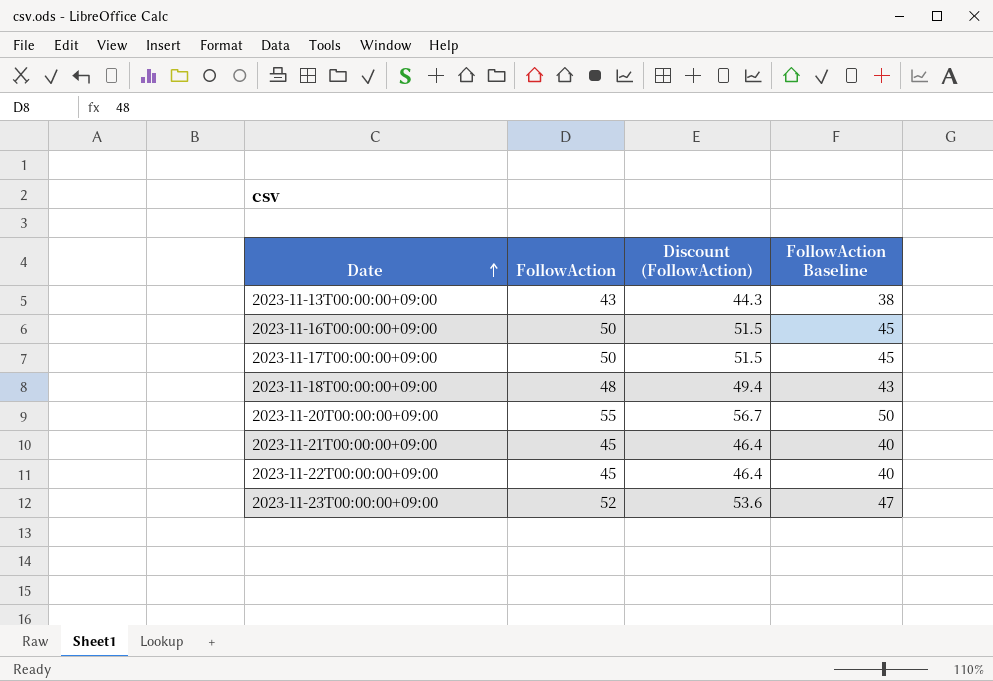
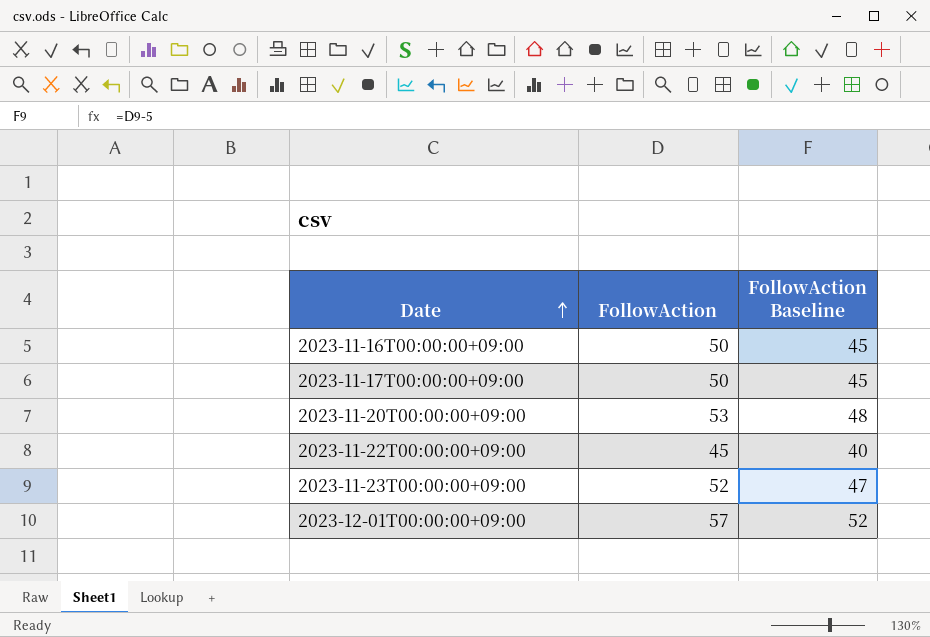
column Discount (FollowAction) | formula: [FollowAction] * 1.03 -> none
row 2023-11-13T00:00:00+09:00: 43 | 44.3 | 38 -> none
row 2023-11-18T00:00:00+09:00: 48 | 49.4 | 43 -> none
row 2023-11-21T00:00:00+09:00: 45 | 46.4 | 40 -> none
2023-11-20T00:00:00+09:00 | FollowAction: 55 -> 53
2023-11-20T00:00:00+09:00 | FollowAction Baseline: 50 -> 48
row 2023-12-01T00:00:00+09:00: none -> 57 | 52

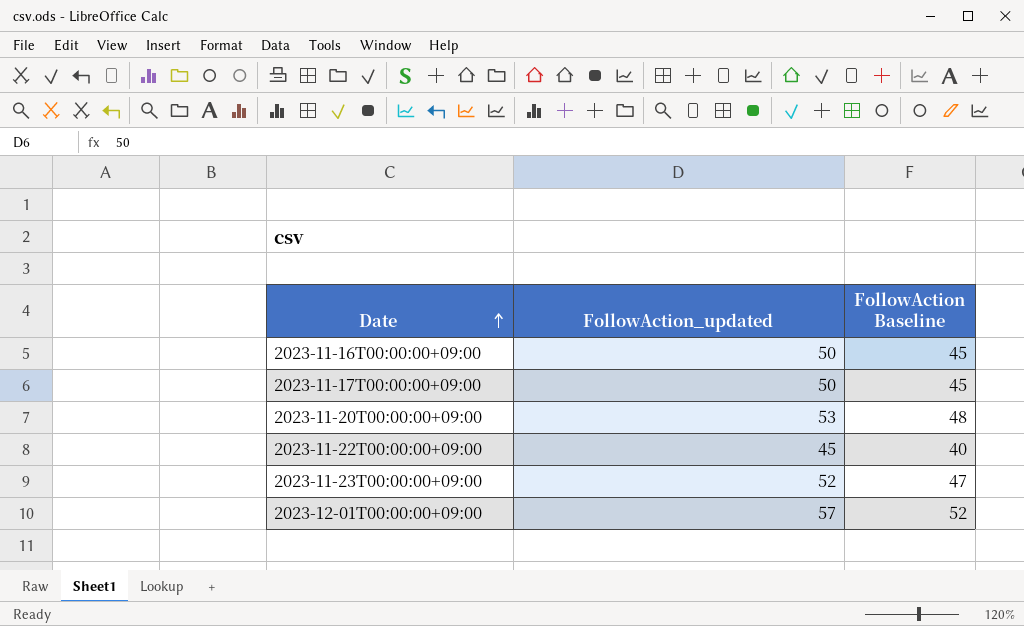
column name: FollowAction -> FollowAction_updated

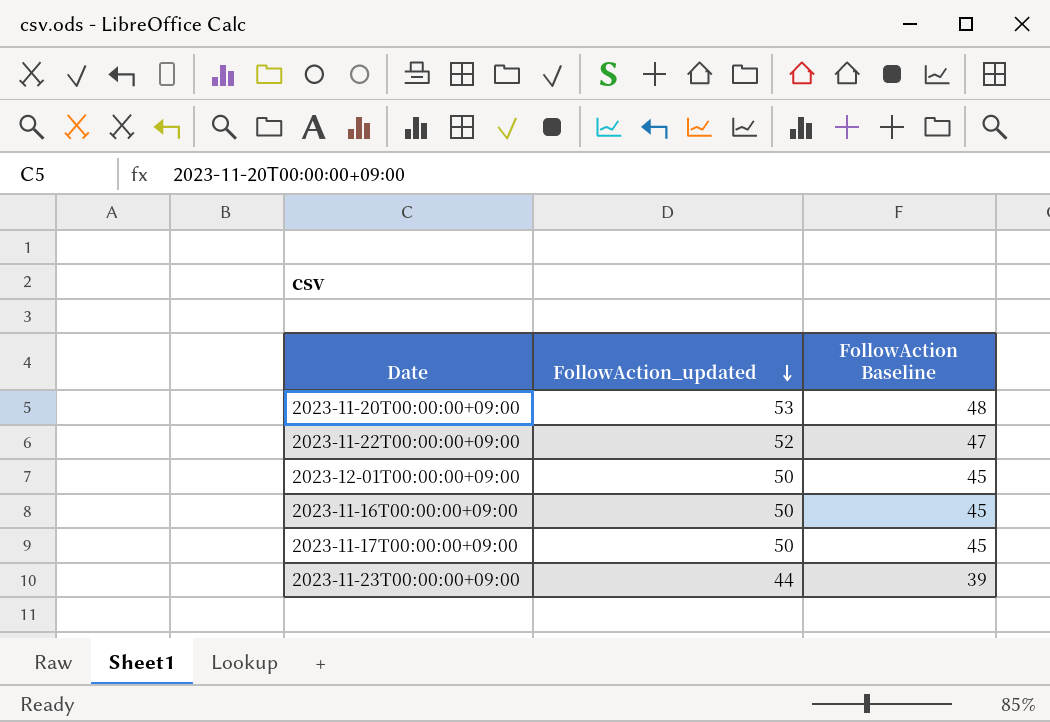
row order: Date ascending -> FollowAction_updated descending
2023-11-22T00:00:00+09:00 | FollowAction_updated: 45 -> 52
2023-11-22T00:00:00+09:00 | FollowAction Baseline: 40 -> 47
2023-12-01T00:00:00+09:00 | FollowAction_updated: 57 -> 50
2023-12-01T00:00:00+09:00 | FollowAction Baseline: 52 -> 45
2023-11-23T00:00:00+09:00 | FollowAction_updated: 52 -> 44
2023-11-23T00:00:00+09:00 | FollowAction Baseline: 47 -> 39

